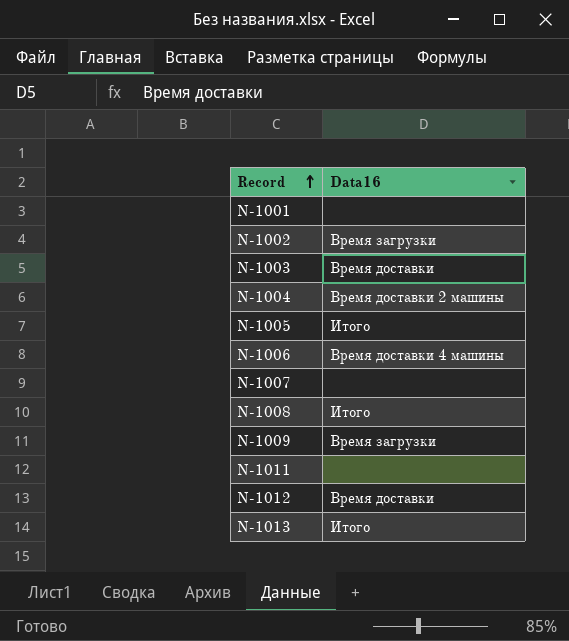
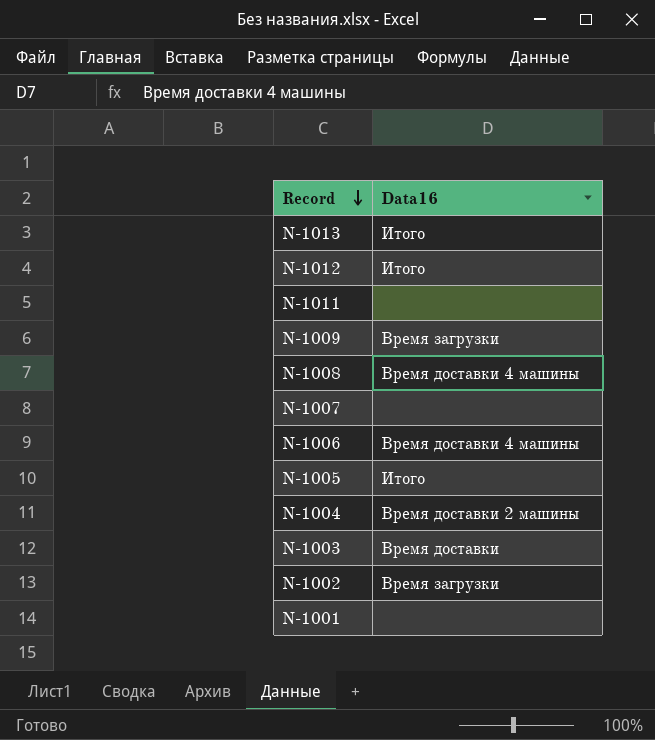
row order: Record ascending -> Record descending
N-1012 | Data16: Время доставки -> Итого
N-1008 | Data16: Итого -> Время доставки 4 машины

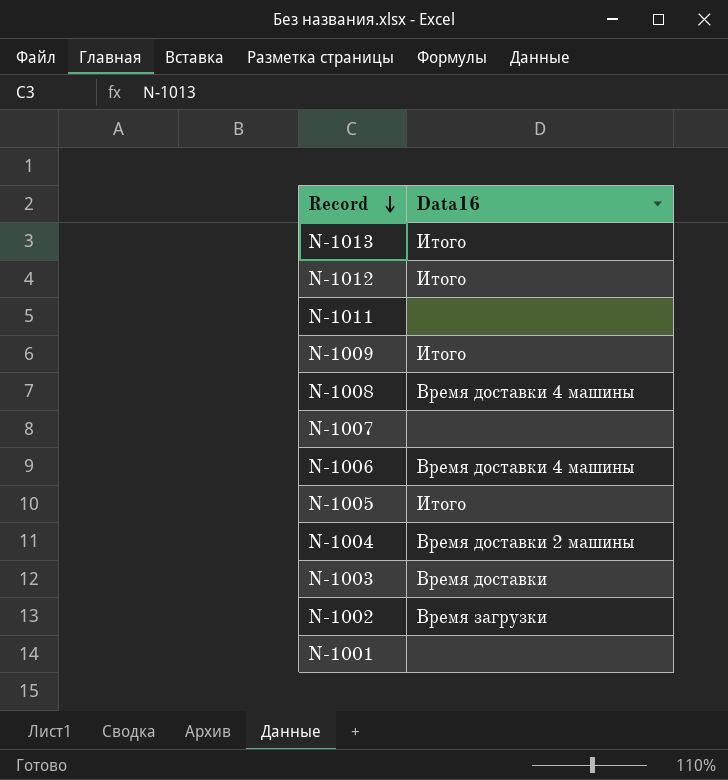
N-1009 | Data16: Время загрузки -> Итого

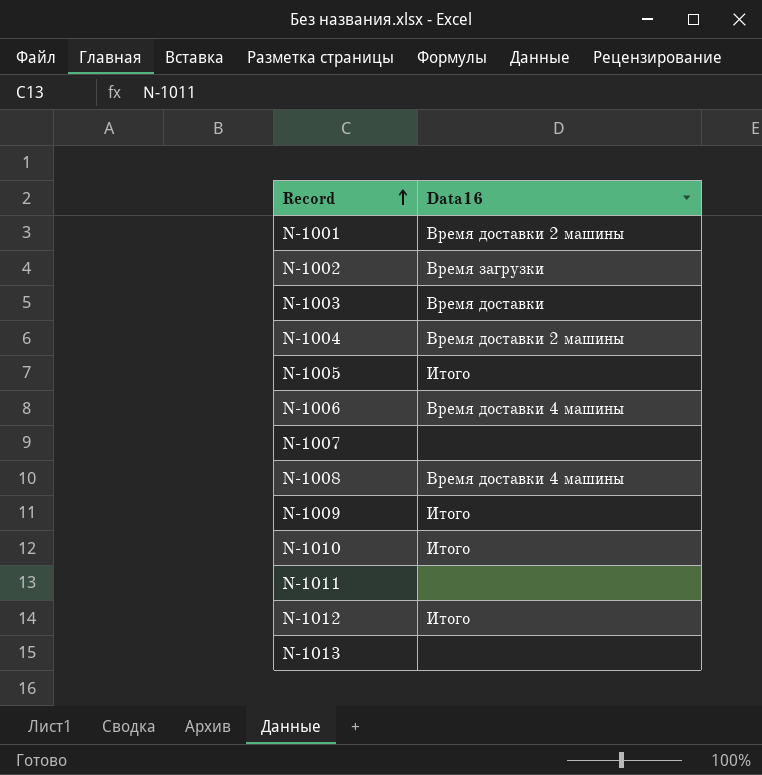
row order: Record descending -> Record ascending
N-1001 | Data16: none -> Время доставки 2 машины
row N-1010: none -> Итого
N-1013 | Data16: Итого -> none

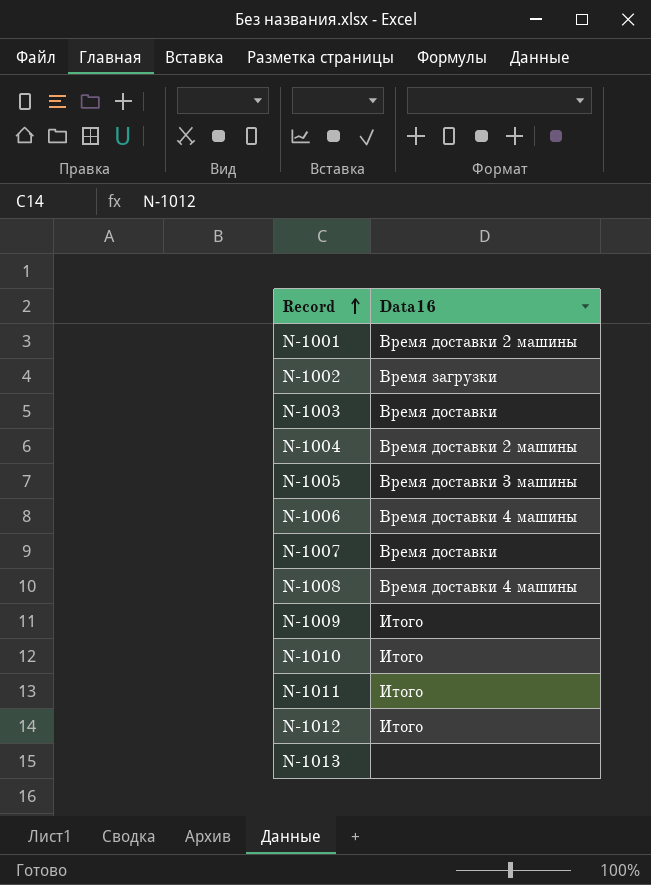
N-1005 | Data16: Итого -> Время доставки 3 машины
N-1007 | Data16: none -> Время доставки
N-1011 | Data16: none -> Итого

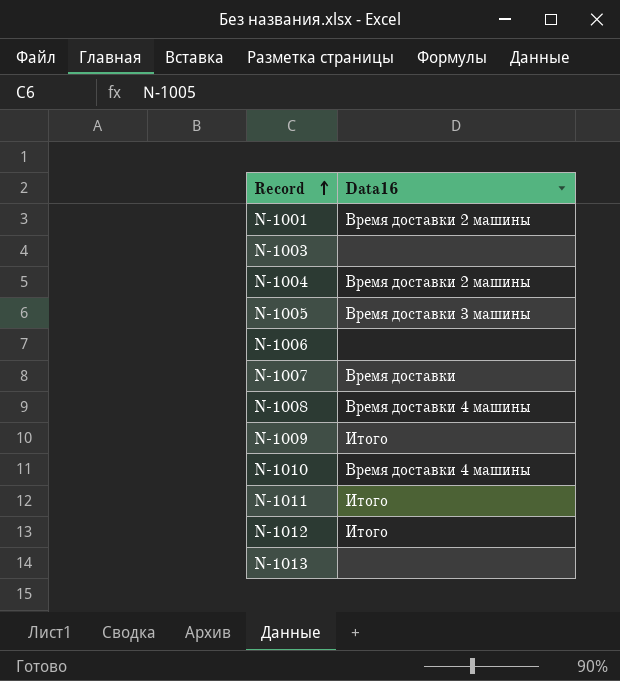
row N-1002: Время загрузки -> none
N-1003 | Data16: Время доставки -> none
N-1006 | Data16: Время доставки 4 машины -> none
N-1010 | Data16: Итого -> Время доставки 4 машины

